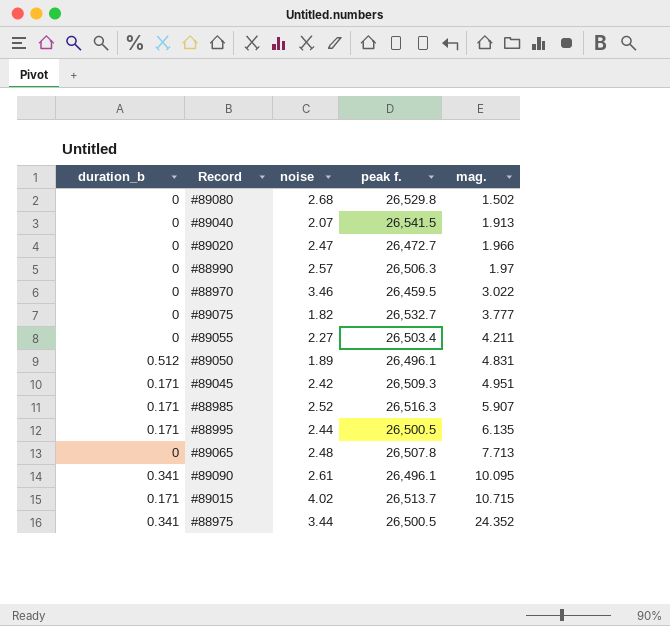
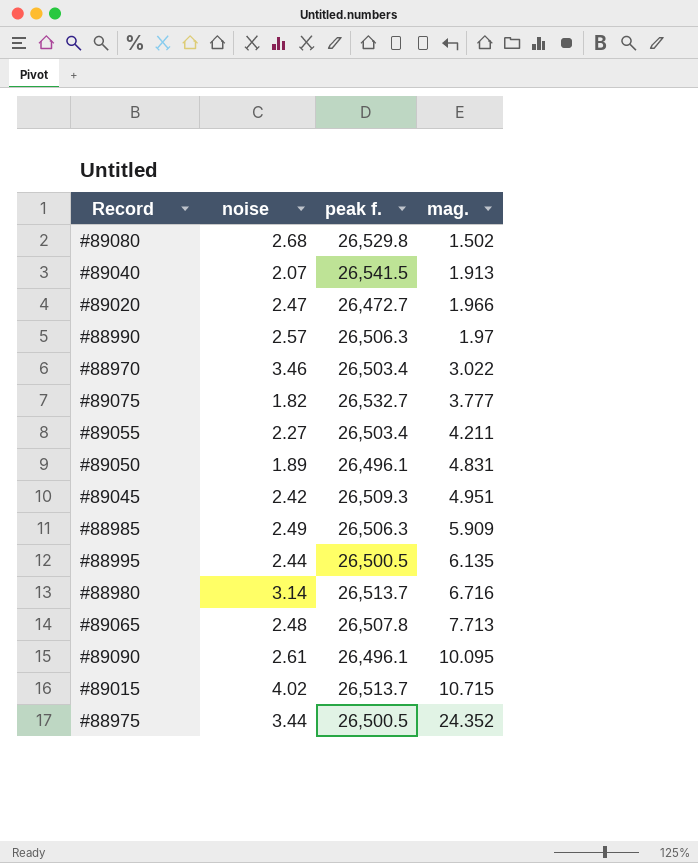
column duration_b | position: 1 -> none
#88970 | peak f.: 26,459.5 -> 26,503.4
#88985 | noise: 2.52 -> 2.49
#88985 | peak f.: 26,516.3 -> 26,506.3
#88985 | mag.: 5.907 -> 5.909
row #88980: none -> 3.14 | 26,513.7 | 6.716

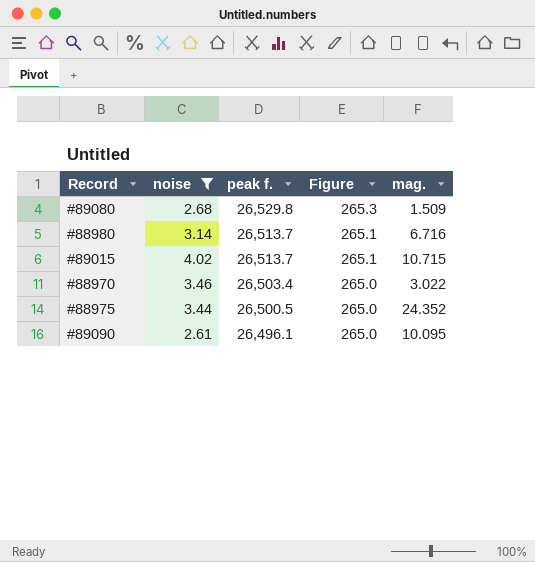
filter: none -> noise >= 2.61
row order: mag. ascending -> peak f. descending
column Figure | formula: none -> [peak f.] * 0.01
#89080 | mag.: 1.502 -> 1.509

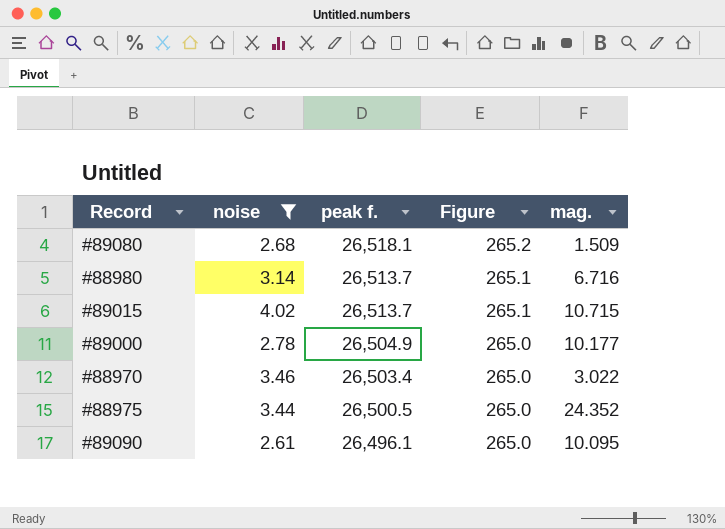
#89080 | peak f.: 26,529.8 -> 26,518.1
#89080 | Figure: 265.3 -> 265.2
row #89000: none -> 2.78 | 26,504.9 | 265.0 | 10.177

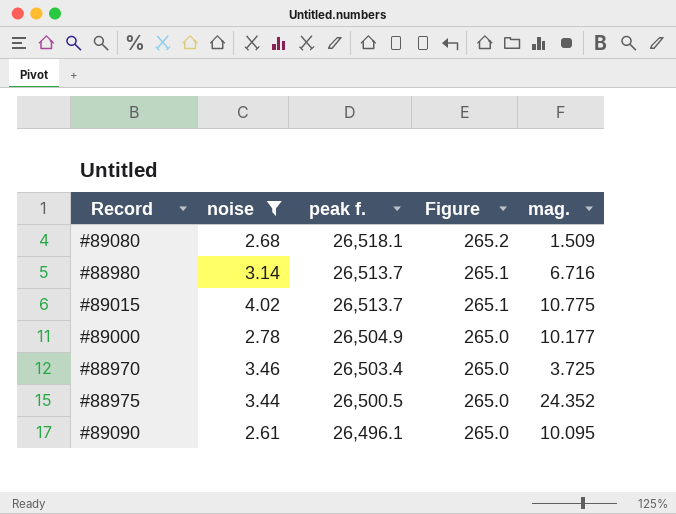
#89015 | mag.: 10.715 -> 10.775
#88970 | mag.: 3.022 -> 3.725

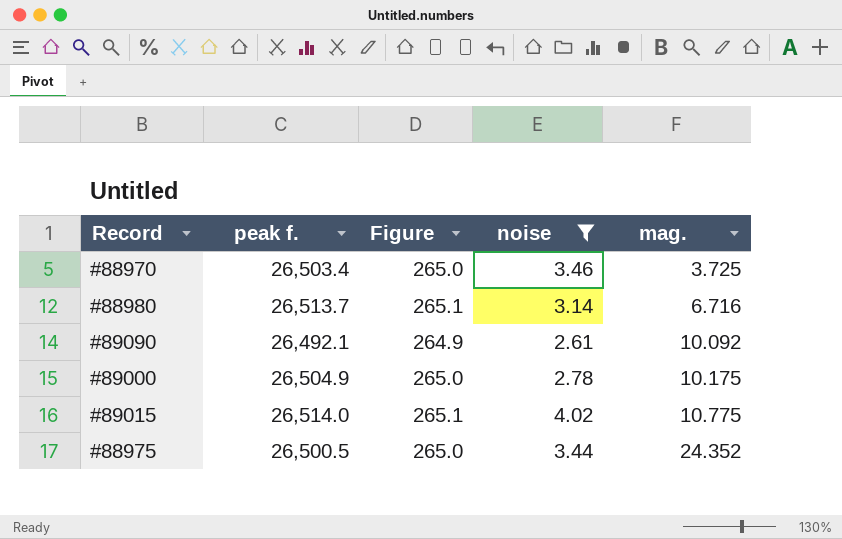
row order: peak f. descending -> mag. ascending
column noise | position: 2 -> 4
row #89080: 2.68 | 26,518.1 | 265.2 | 1.509 -> none
#89090 | peak f.: 26,496.1 -> 26,492.1
#89090 | Figure: 265.0 -> 264.9
#89090 | mag.: 10.095 -> 10.092
#89000 | mag.: 10.177 -> 10.175
#89015 | peak f.: 26,513.7 -> 26,514.0

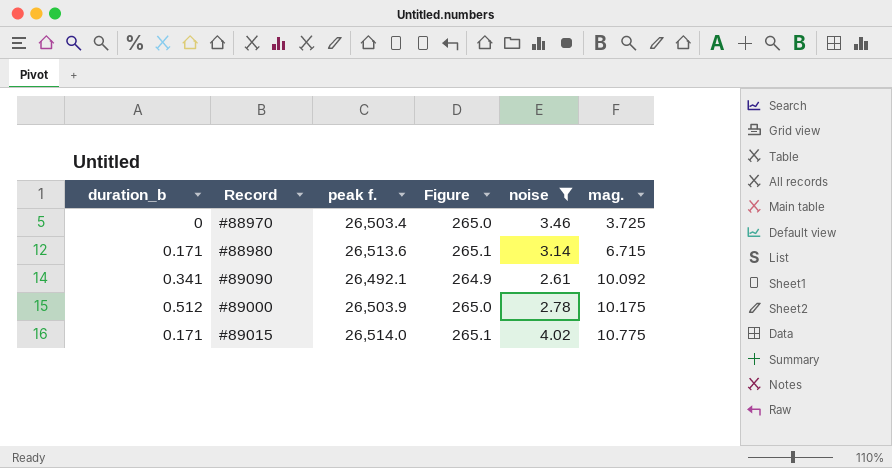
column duration_b | position: none -> 1
row #88975: 26,500.5 | 265.0 | 3.44 | 24.352 -> none
#88980 | peak f.: 26,513.7 -> 26,513.6
#88980 | mag.: 6.716 -> 6.715
#89000 | peak f.: 26,504.9 -> 26,503.9

